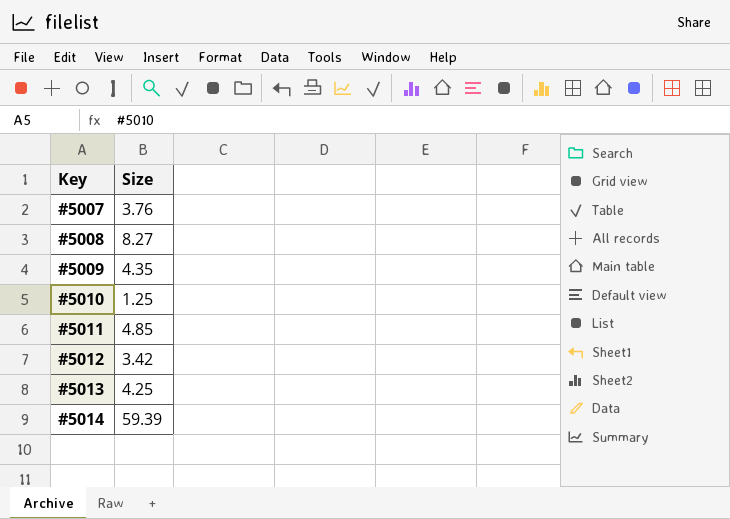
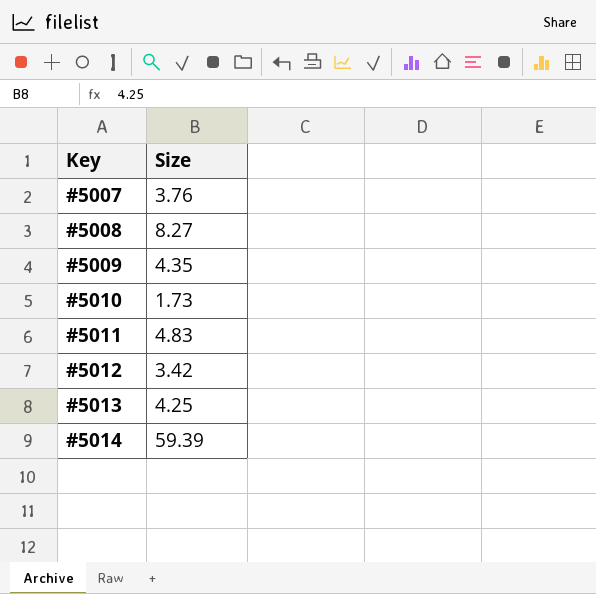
#5010 | Size: 1.25 -> 1.73
#5011 | Size: 4.85 -> 4.83

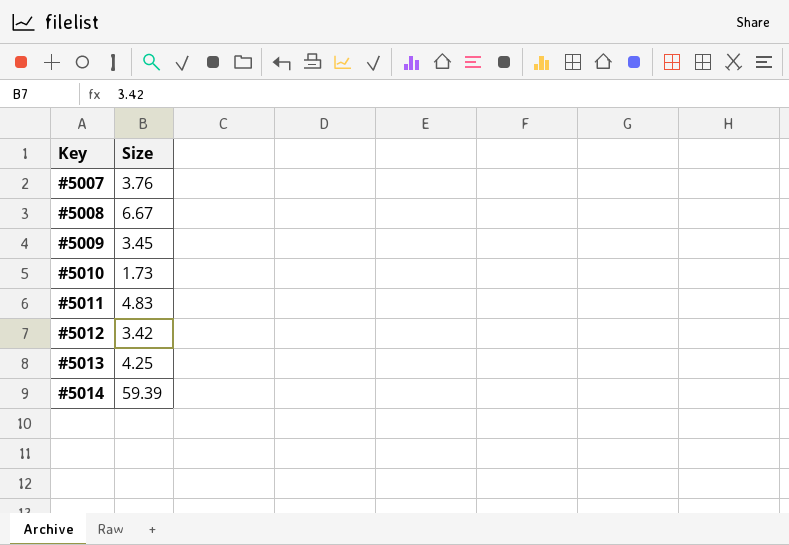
#5008 | Size: 8.27 -> 6.67
#5009 | Size: 4.35 -> 3.45

